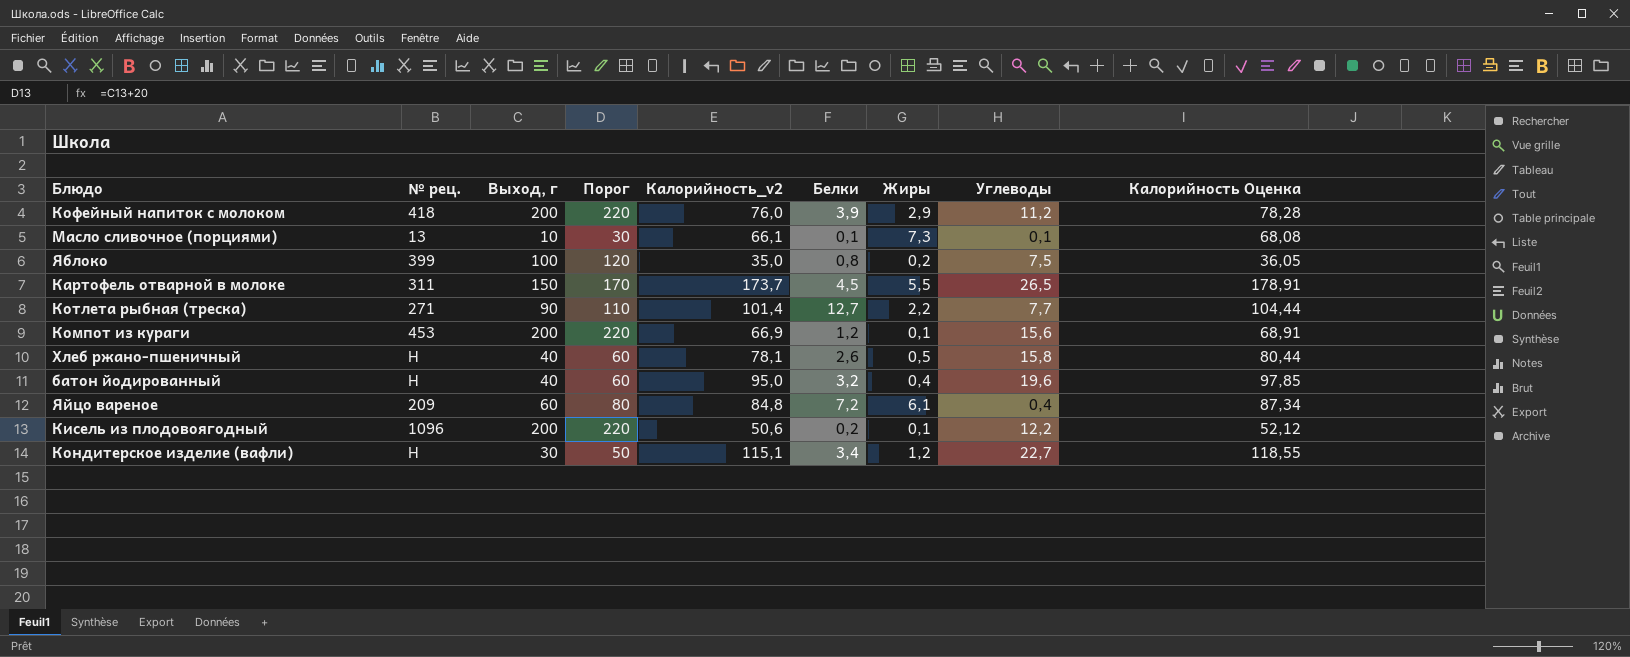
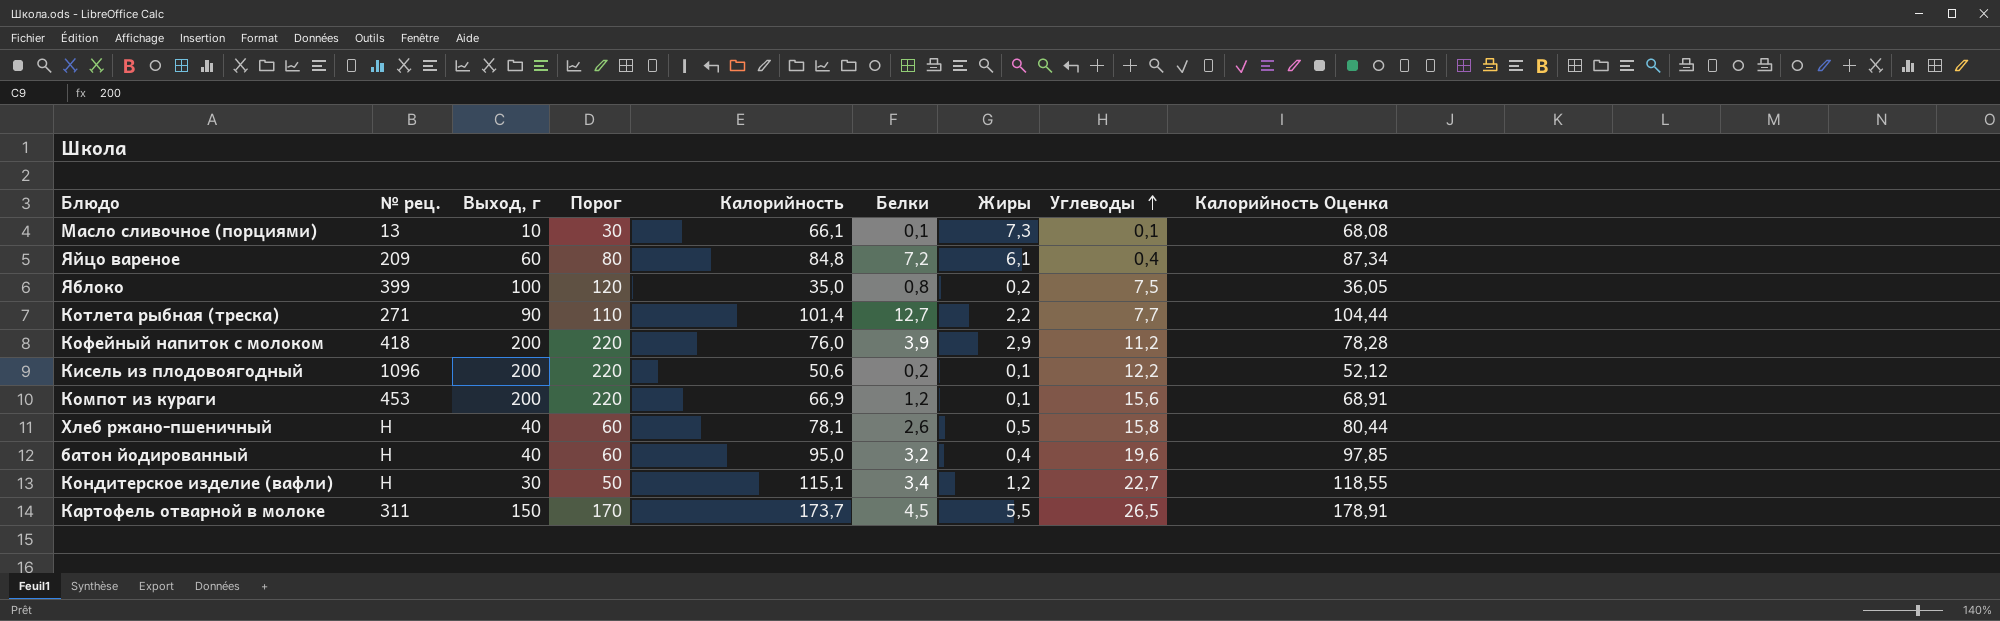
row order: none -> Углеводы ascending
column name: Калорийность_v2 -> Калорийность

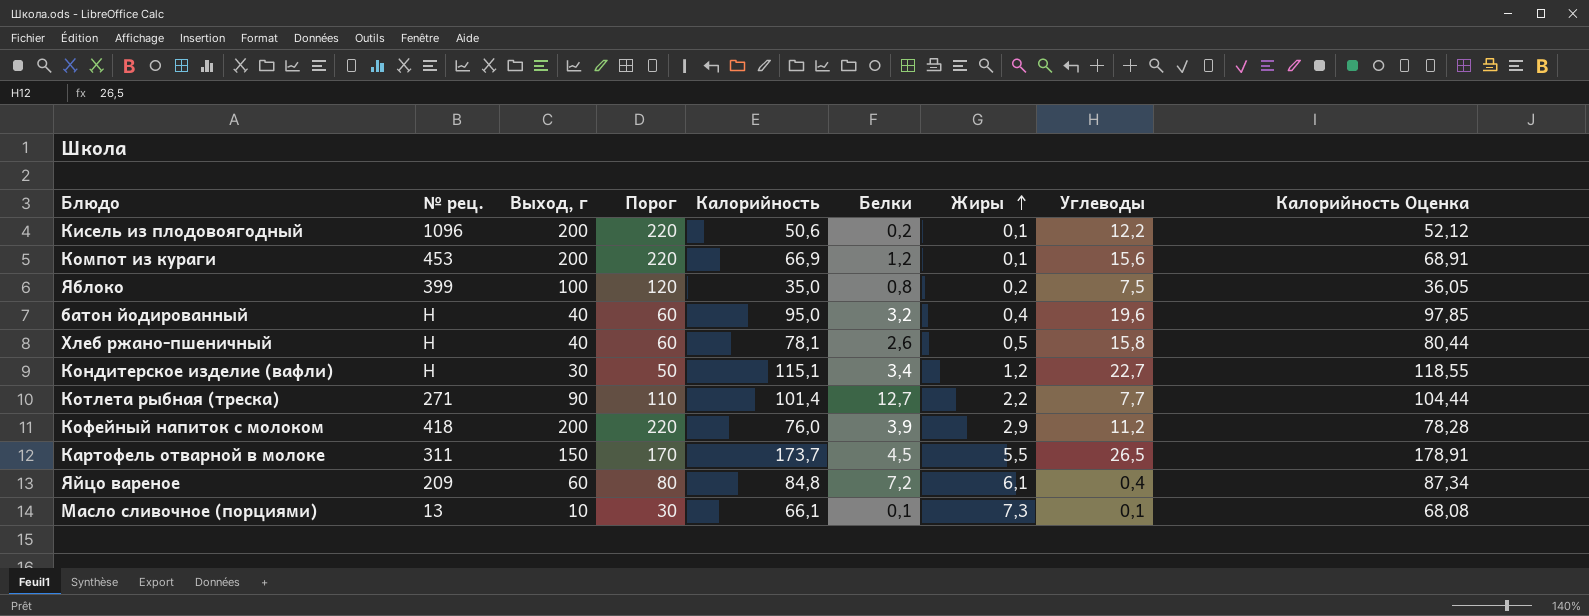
row order: Углеводы ascending -> Жиры ascending

